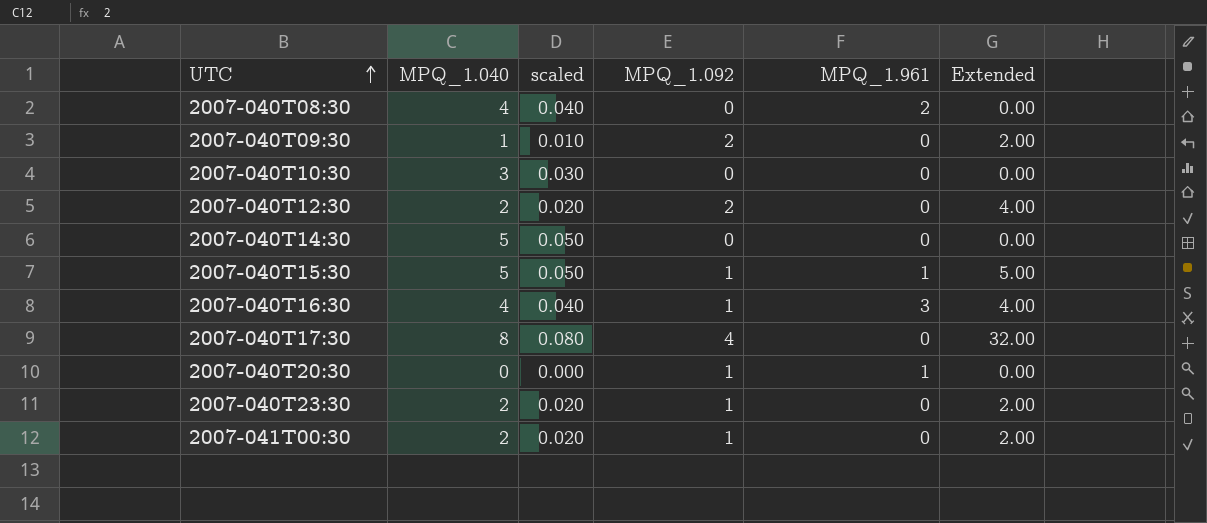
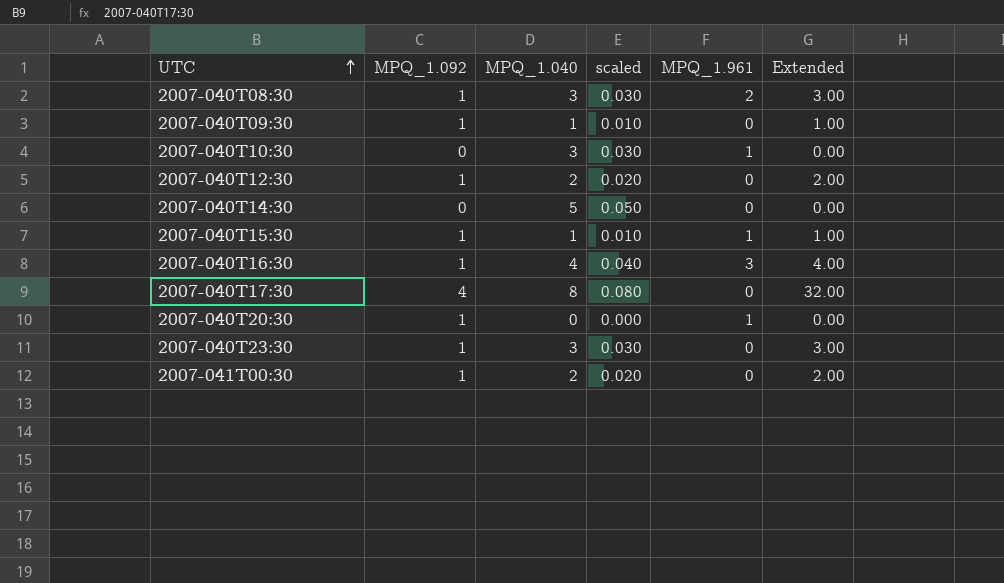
column MPQ_1.092 | position: 4 -> 2
2007-040T08:30 | MPQ_1.092: 0 -> 1
2007-040T08:30 | MPQ_1.040: 4 -> 3
2007-040T08:30 | scaled: 0.040 -> 0.030
2007-040T08:30 | Extended: 0.00 -> 3.00
2007-040T09:30 | MPQ_1.092: 2 -> 1
2007-040T09:30 | Extended: 2.00 -> 1.00
2007-040T10:30 | MPQ_1.961: 0 -> 1
2007-040T12:30 | MPQ_1.092: 2 -> 1
2007-040T12:30 | Extended: 4.00 -> 2.00
2007-040T15:30 | MPQ_1.040: 5 -> 1
2007-040T15:30 | scaled: 0.050 -> 0.010
2007-040T15:30 | Extended: 5.00 -> 1.00
2007-040T23:30 | MPQ_1.040: 2 -> 3
2007-040T23:30 | scaled: 0.020 -> 0.030
2007-040T23:30 | Extended: 2.00 -> 3.00

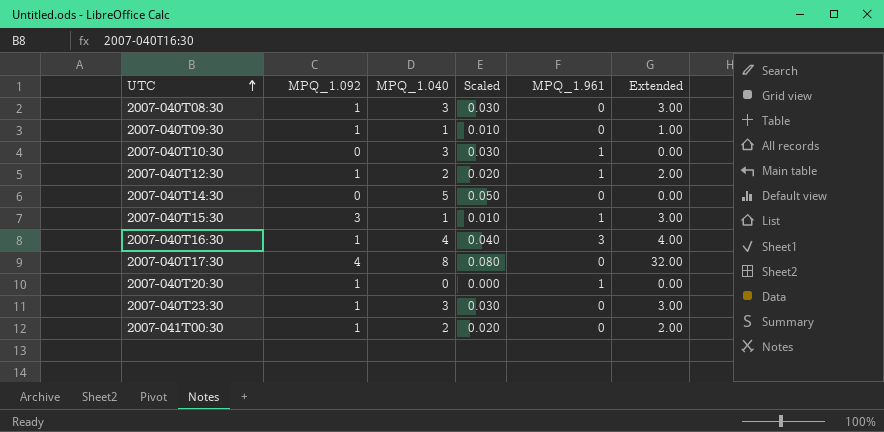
column name: scaled -> Scaled
2007-040T08:30 | MPQ_1.961: 2 -> 0
2007-040T12:30 | MPQ_1.961: 0 -> 1
2007-040T15:30 | MPQ_1.092: 1 -> 3
2007-040T15:30 | Extended: 1.00 -> 3.00

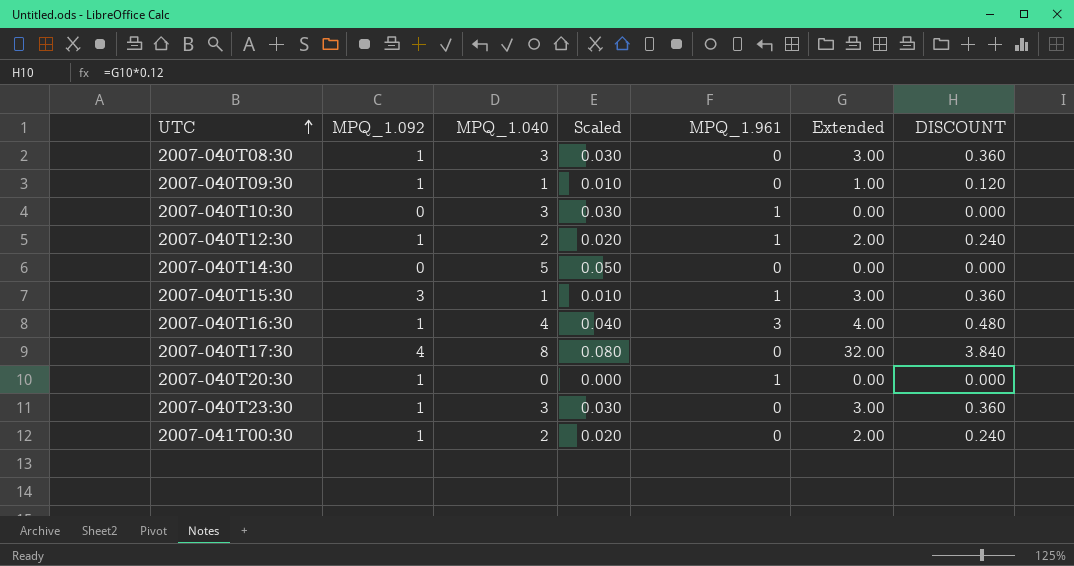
column DISCOUNT | formula: none -> [Extended] * 0.12

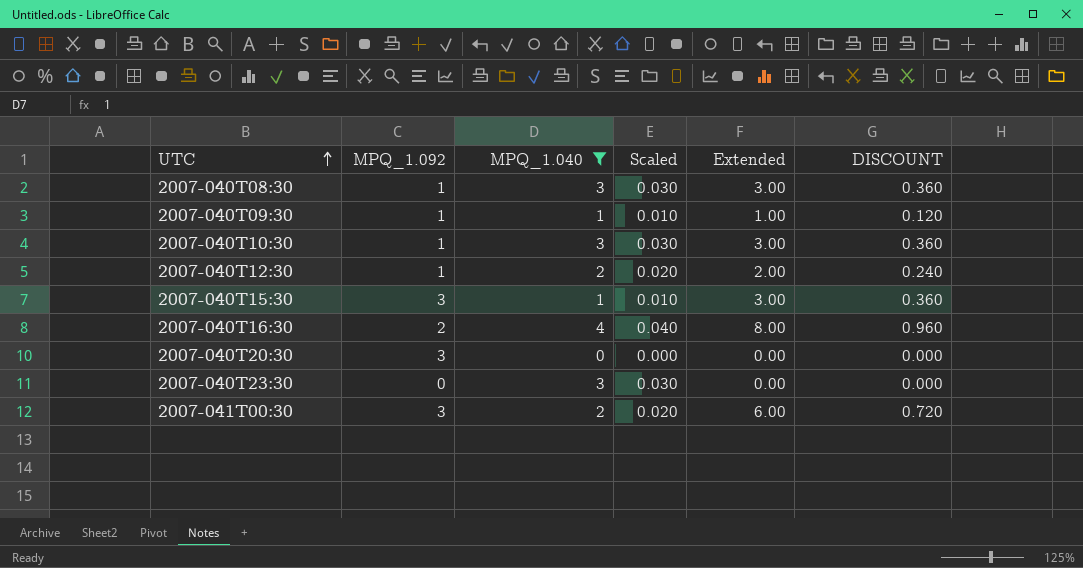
filter: none -> MPQ_1.040 <= 4
column MPQ_1.961 | position: 5 -> none
2007-040T10:30 | MPQ_1.092: 0 -> 1
2007-040T10:30 | Extended: 0.00 -> 3.00
2007-040T10:30 | DISCOUNT: 0.000 -> 0.360
2007-040T16:30 | MPQ_1.092: 1 -> 2
2007-040T16:30 | Extended: 4.00 -> 8.00
2007-040T16:30 | DISCOUNT: 0.480 -> 0.960
2007-040T20:30 | MPQ_1.092: 1 -> 3
2007-040T23:30 | MPQ_1.092: 1 -> 0
2007-040T23:30 | Extended: 3.00 -> 0.00
2007-040T23:30 | DISCOUNT: 0.360 -> 0.000
2007-041T00:30 | MPQ_1.092: 1 -> 3
2007-041T00:30 | Extended: 2.00 -> 6.00
2007-041T00:30 | DISCOUNT: 0.240 -> 0.720

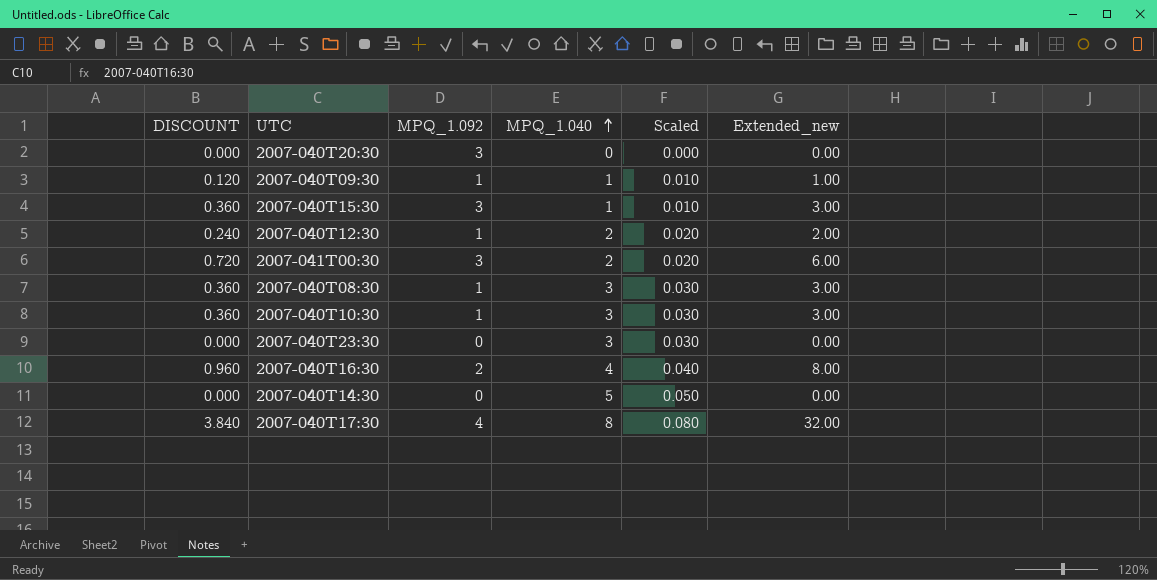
filter: MPQ_1.040 <= 4 -> none
row order: UTC ascending -> MPQ_1.040 ascending
column DISCOUNT | position: 6 -> 1
column name: Extended -> Extended_new

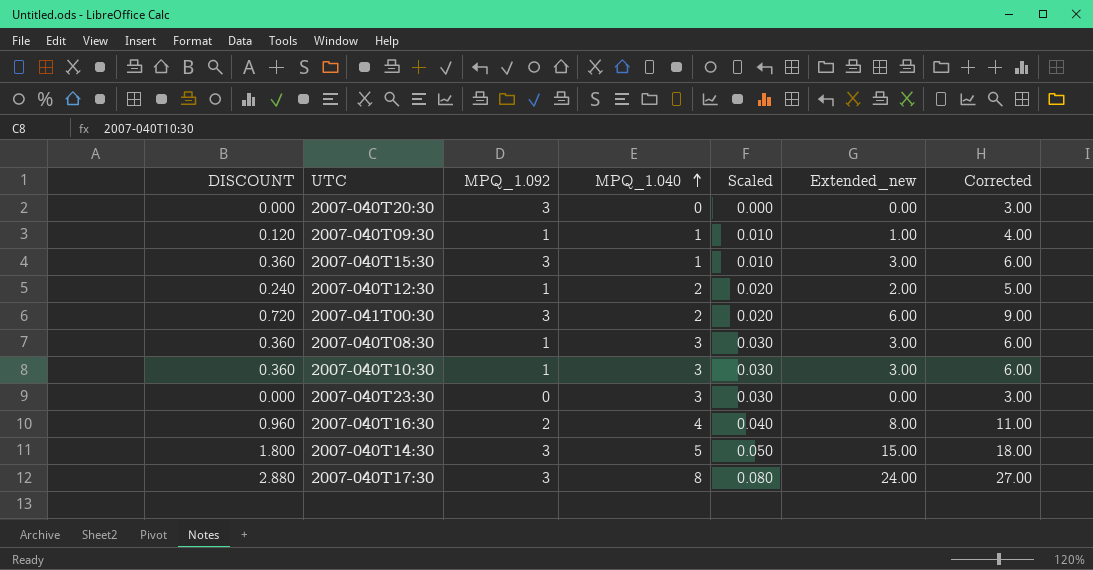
column Corrected | formula: none -> [Extended_new] + 3
2007-040T14:30 | DISCOUNT: 0.000 -> 1.800
2007-040T14:30 | MPQ_1.092: 0 -> 3
2007-040T14:30 | Extended_new: 0.00 -> 15.00
2007-040T17:30 | DISCOUNT: 3.840 -> 2.880
2007-040T17:30 | MPQ_1.092: 4 -> 3
2007-040T17:30 | Extended_new: 32.00 -> 24.00

